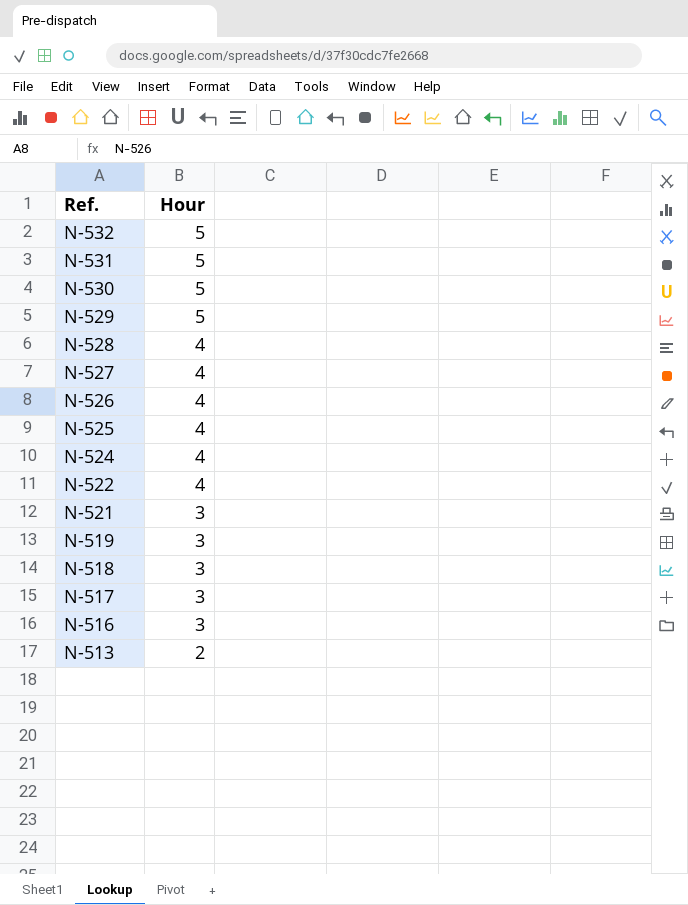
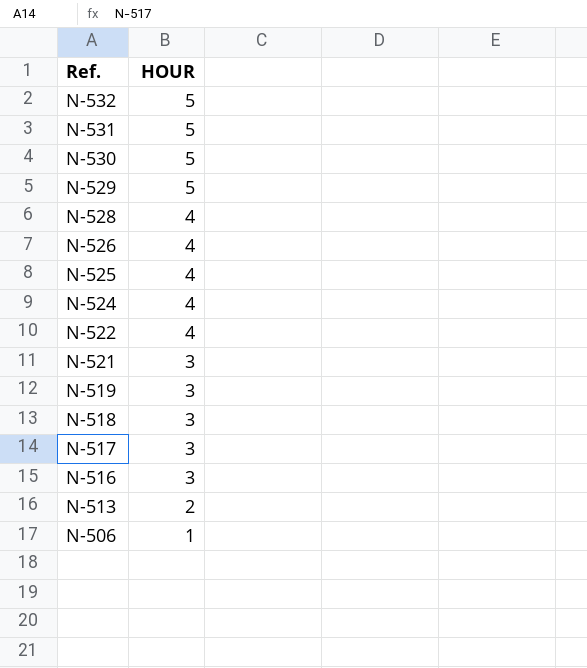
column name: Hour -> HOUR
row N-527: 4 -> none
row N-506: none -> 1

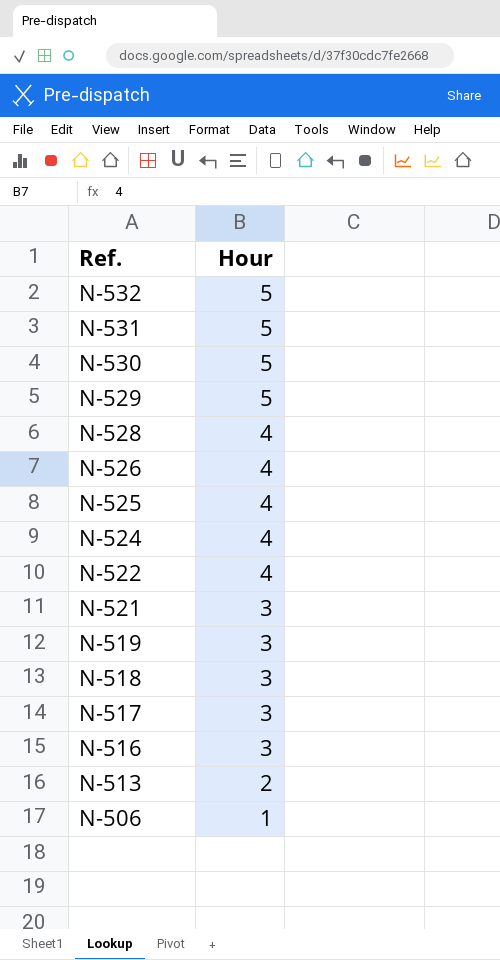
column name: HOUR -> Hour

